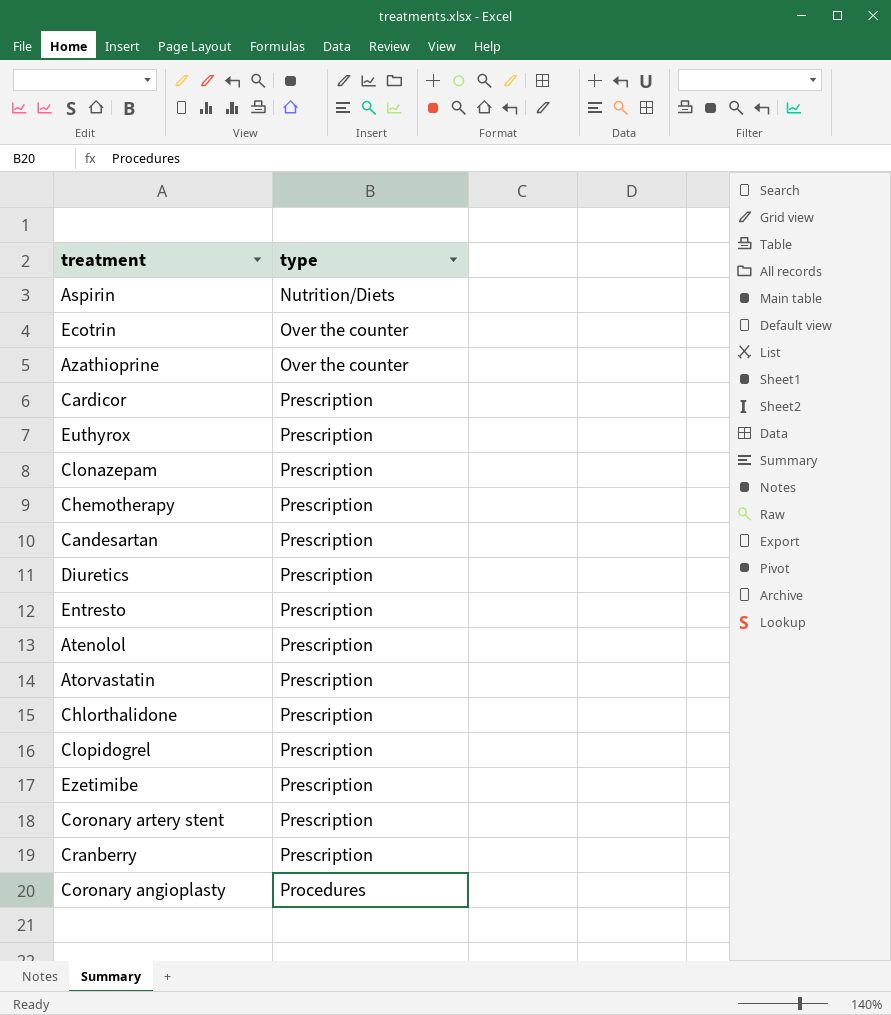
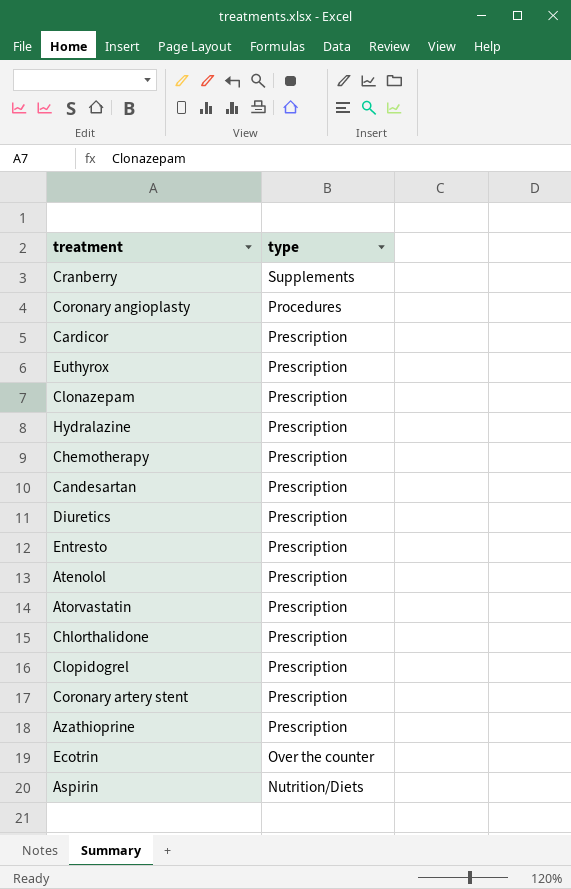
row order: type ascending -> type descending
row Ezetimibe: Prescription -> none
Cranberry | type: Prescription -> Supplements
row Hydralazine: none -> Prescription
Azathioprine | type: Over the counter -> Prescription

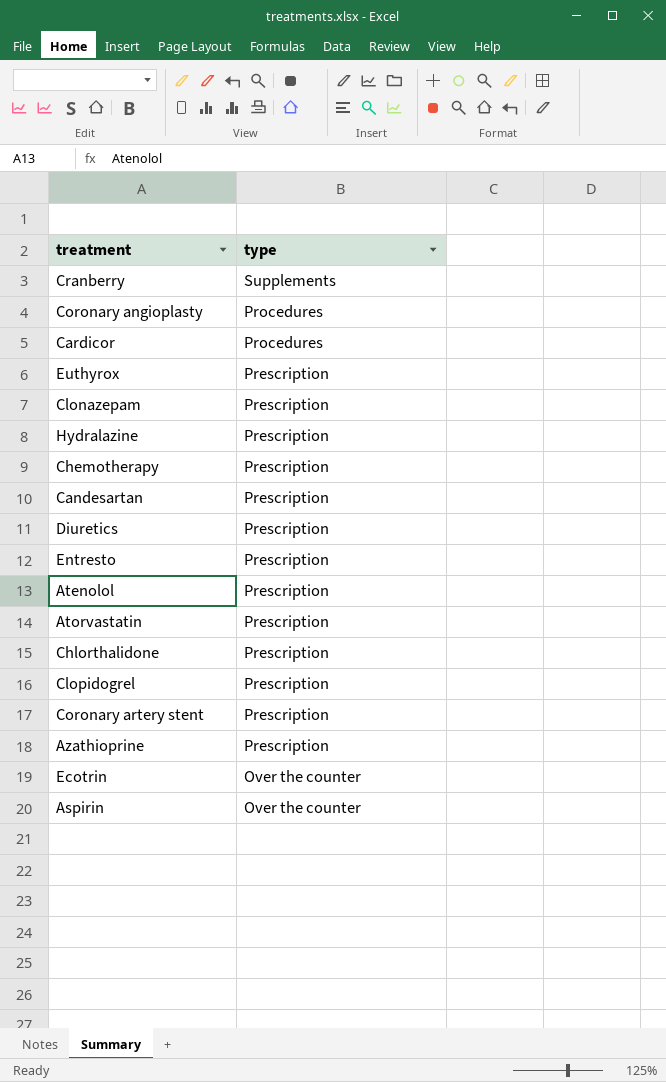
Cardicor | type: Prescription -> Procedures
Aspirin | type: Nutrition/Diets -> Over the counter

